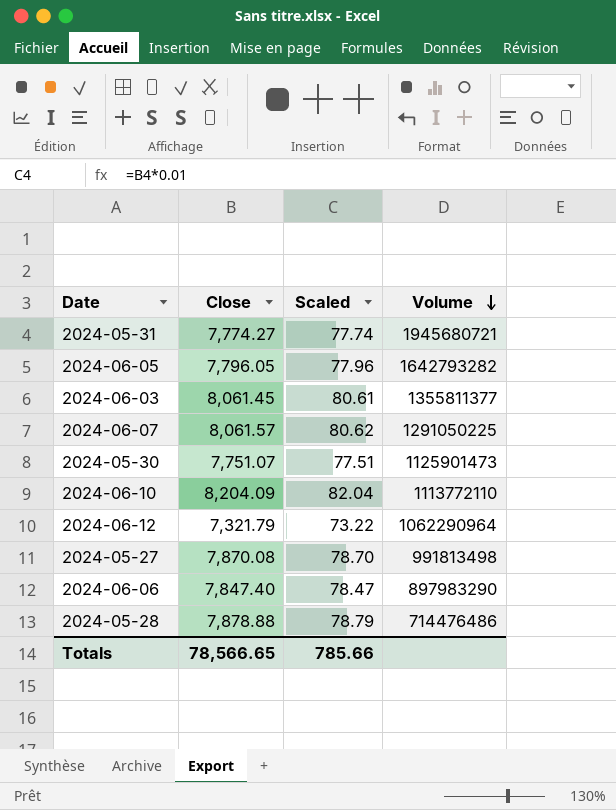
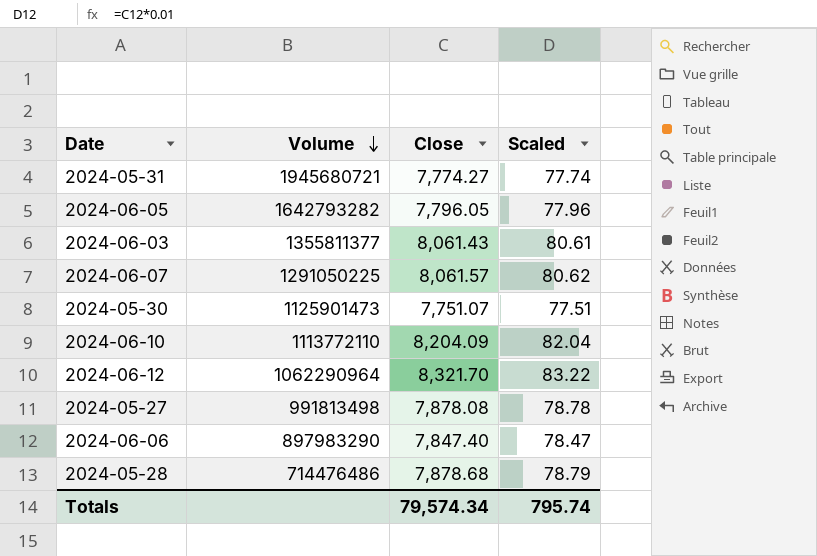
column Volume | position: 4 -> 2
2024-06-03 | Close: 8,061.45 -> 8,061.43
2024-06-12 | Close: 7,321.79 -> 8,321.70
2024-06-12 | Scaled: 73.22 -> 83.22
2024-05-27 | Close: 7,870.08 -> 7,878.08
2024-05-27 | Scaled: 78.70 -> 78.78
2024-05-28 | Close: 7,878.88 -> 7,878.68
Totals | Close: 78,566.65 -> 79,574.34
Totals | Scaled: 785.66 -> 795.74

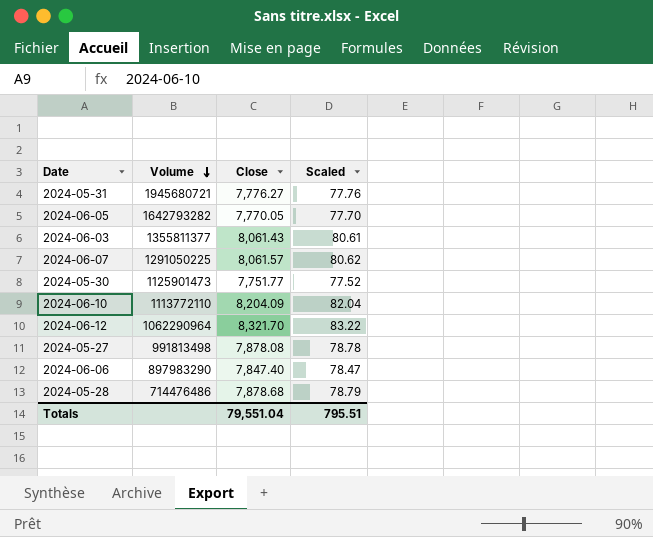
2024-05-31 | Close: 7,774.27 -> 7,776.27
2024-05-31 | Scaled: 77.74 -> 77.76
2024-06-05 | Close: 7,796.05 -> 7,770.05
2024-06-05 | Scaled: 77.96 -> 77.70
2024-05-30 | Close: 7,751.07 -> 7,751.77
2024-05-30 | Scaled: 77.51 -> 77.52
Totals | Close: 79,574.34 -> 79,551.04
Totals | Scaled: 795.74 -> 795.51

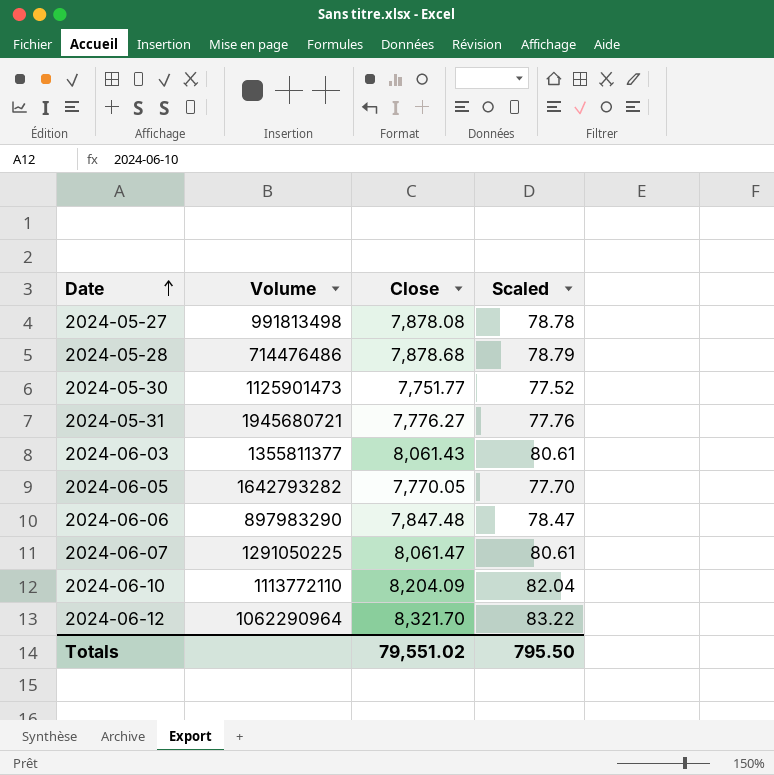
row order: Volume descending -> Date ascending
2024-06-06 | Close: 7,847.40 -> 7,847.48
2024-06-07 | Close: 8,061.57 -> 8,061.47
2024-06-07 | Scaled: 80.62 -> 80.61
Totals | Close: 79,551.04 -> 79,551.02
Totals | Scaled: 795.51 -> 795.50

